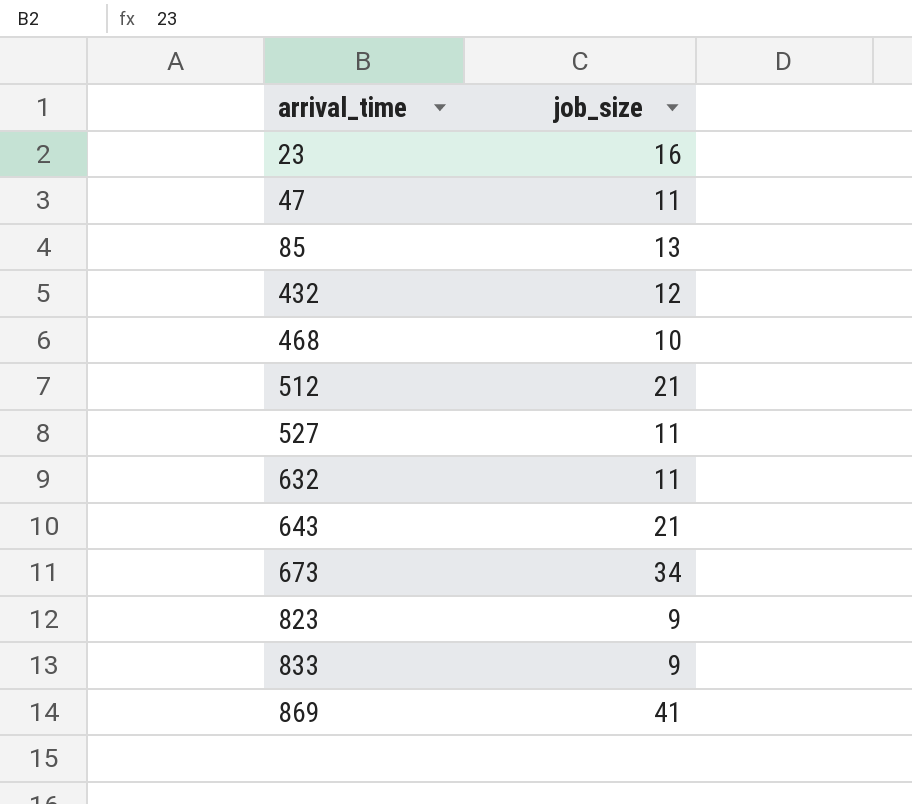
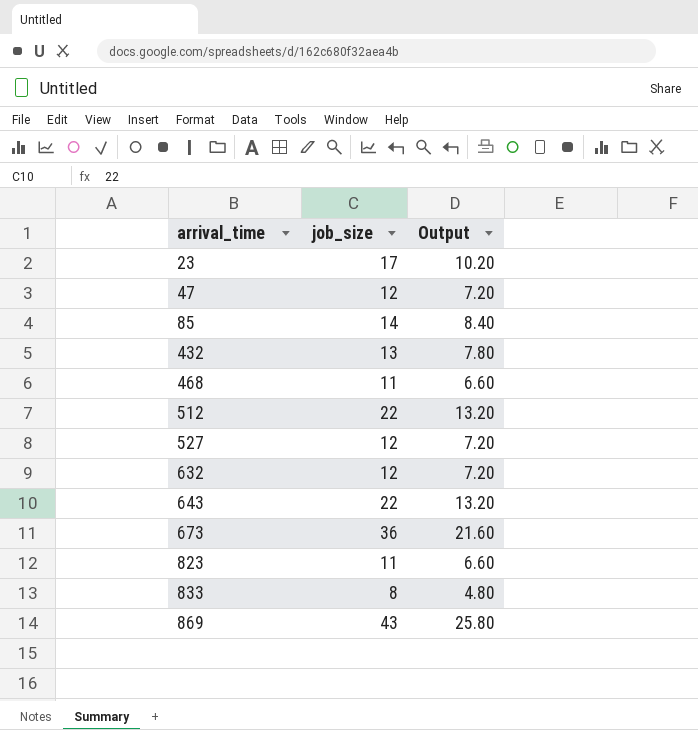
column Output | formula: none -> [job_size] * 0.6
23 | job_size: 16 -> 17
47 | job_size: 11 -> 12
85 | job_size: 13 -> 14
432 | job_size: 12 -> 13
468 | job_size: 10 -> 11
512 | job_size: 21 -> 22
527 | job_size: 11 -> 12
632 | job_size: 11 -> 12
643 | job_size: 21 -> 22
673 | job_size: 34 -> 36
823 | job_size: 9 -> 11
833 | job_size: 9 -> 8
869 | job_size: 41 -> 43

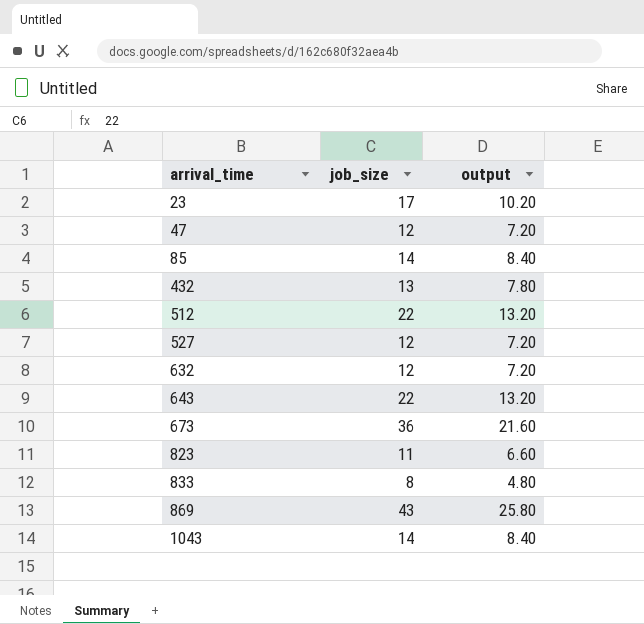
column name: Output -> output
row 468: 11 | 6.60 -> none
row 1043: none -> 14 | 8.40

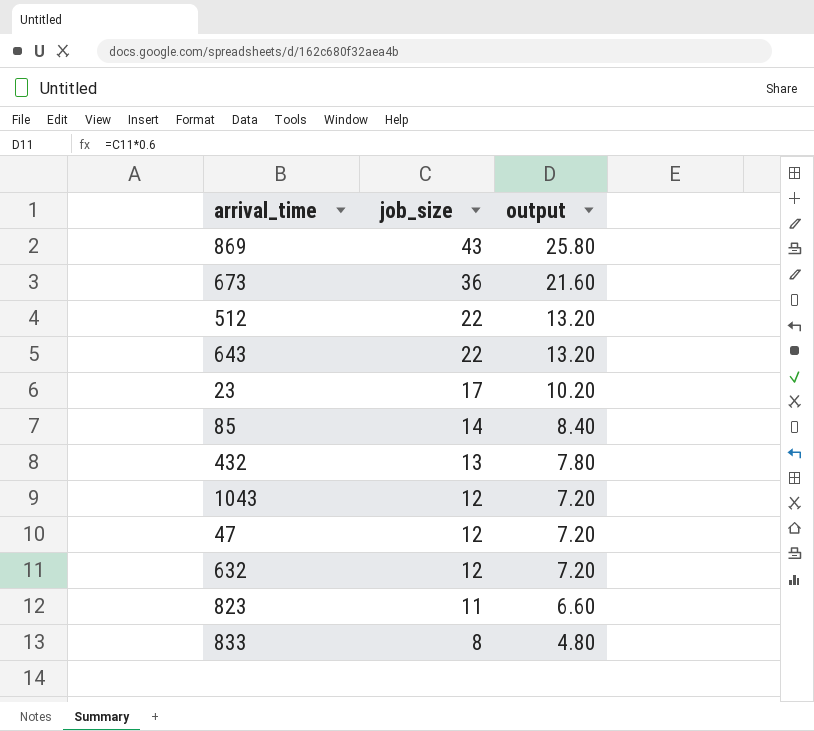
row order: arrival_time ascending -> job_size descending
row 527: 12 | 7.20 -> none
1043 | job_size: 14 -> 12
1043 | output: 8.40 -> 7.20

